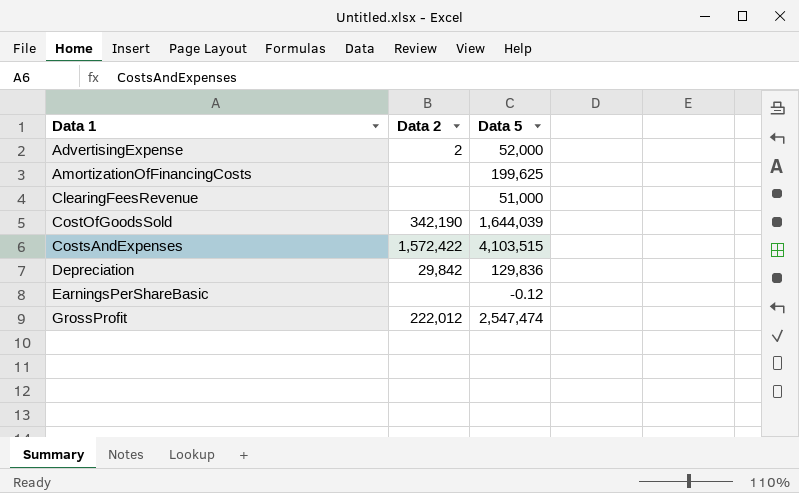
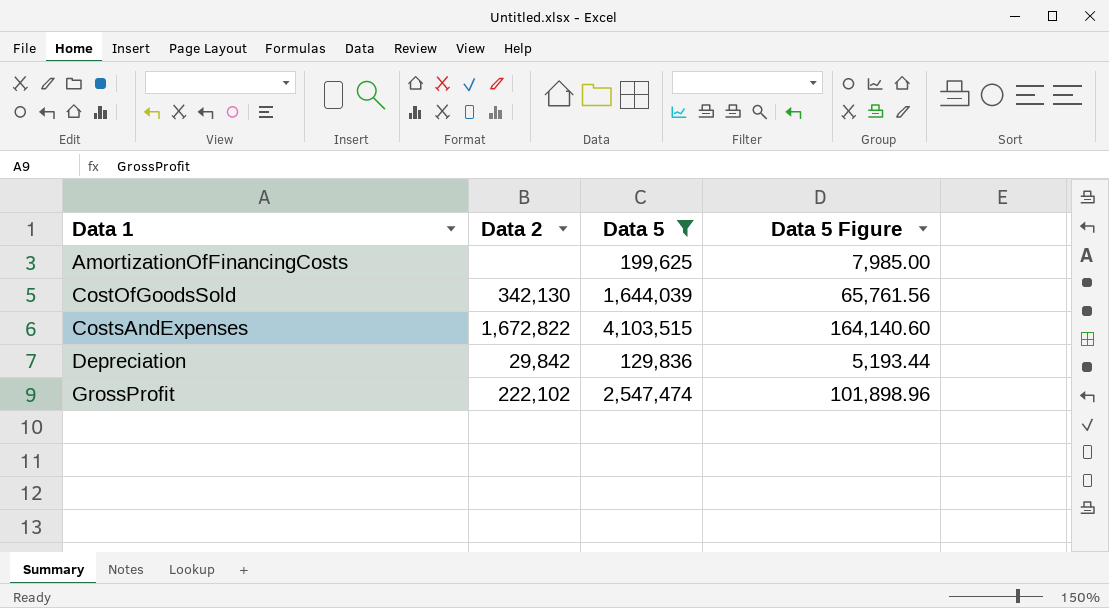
filter: none -> Data 5 >= 129,836
column Data 5 Figure | formula: none -> [Data 5] * 0.04
CostOfGoodsSold | Data 2: 342,190 -> 342,130
CostsAndExpenses | Data 2: 1,572,422 -> 1,672,822
GrossProfit | Data 2: 222,012 -> 222,102

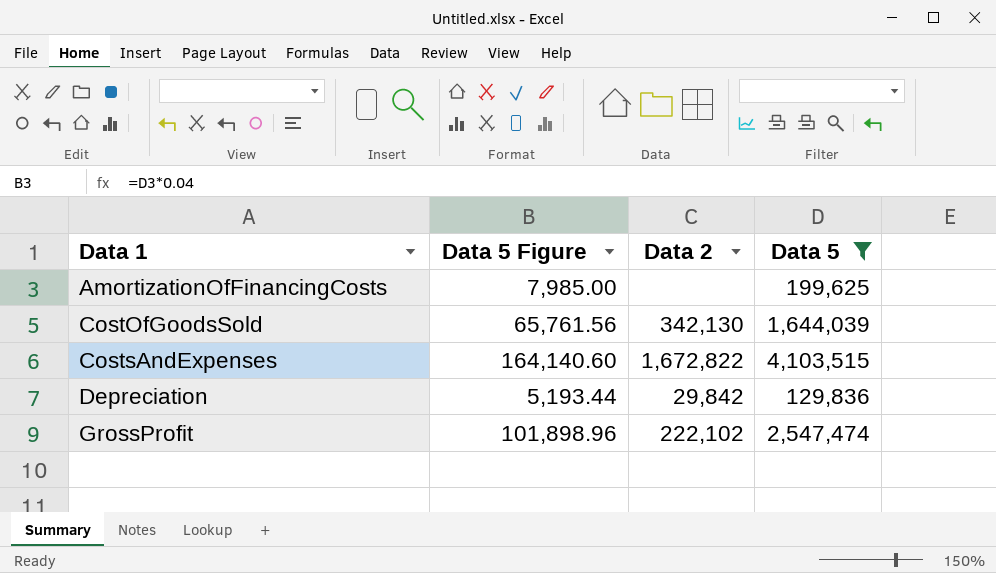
column Data 5 Figure | position: 4 -> 2

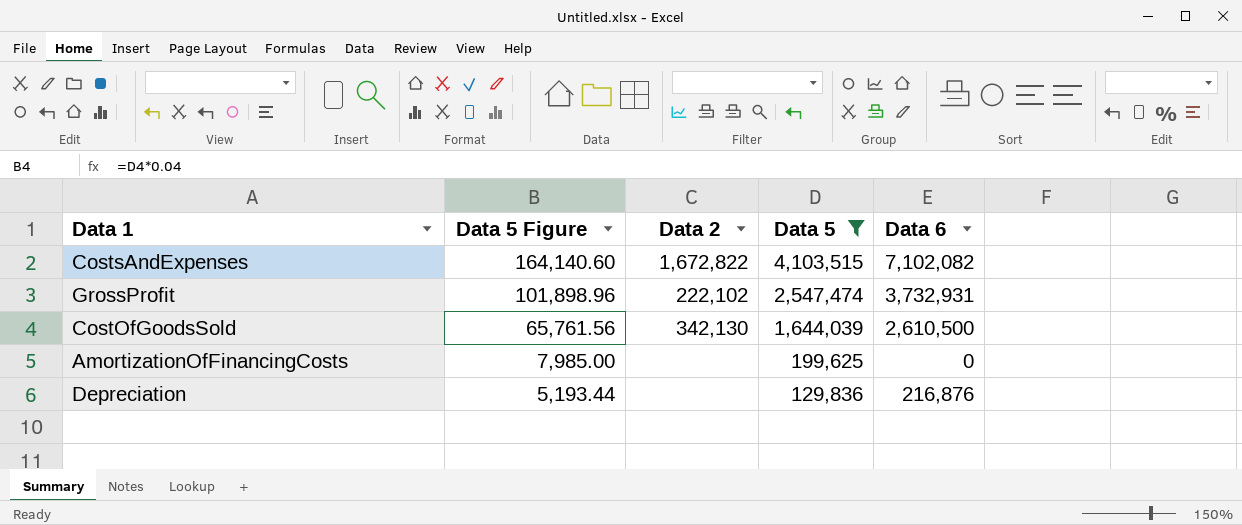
row order: Data 1 ascending -> Data 5 Figure descending
column Data 6 | position: none -> 5
Depreciation | Data 2: 29,842 -> none

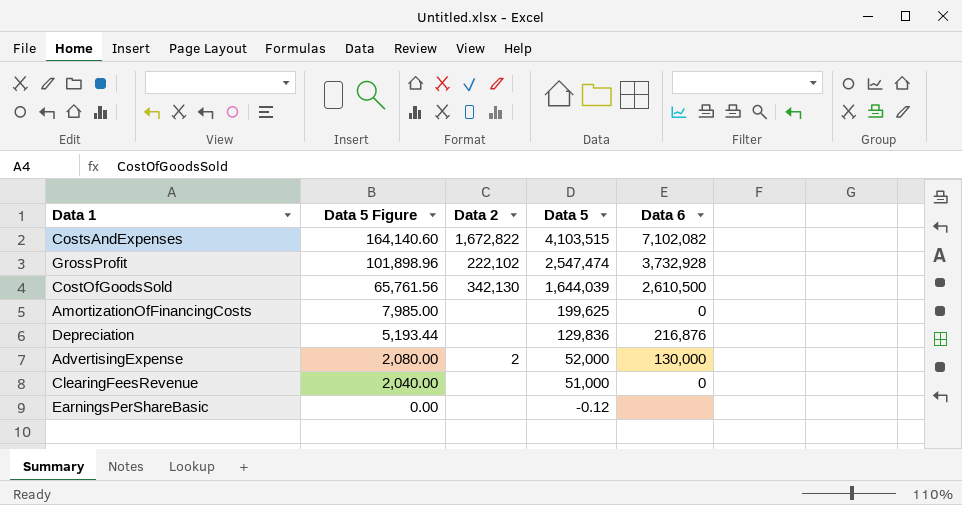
filter: Data 5 >= 129,836 -> none
GrossProfit | Data 6: 3,732,931 -> 3,732,928

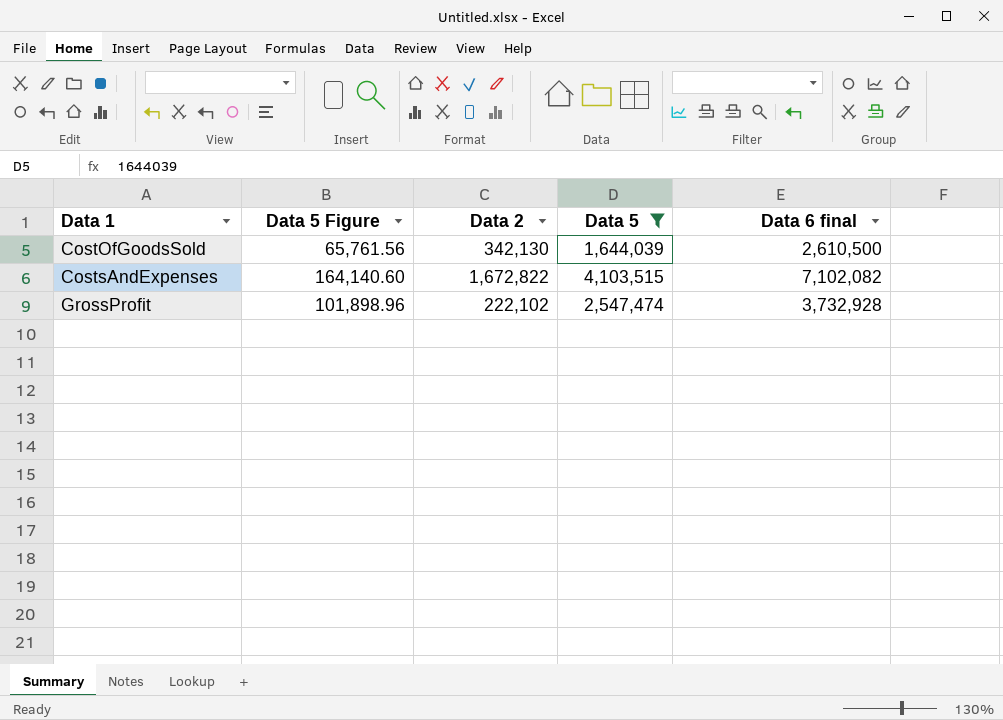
filter: none -> Data 5 >= 1,644,039
row order: Data 5 Figure descending -> Data 1 ascending
column name: Data 6 -> Data 6 final

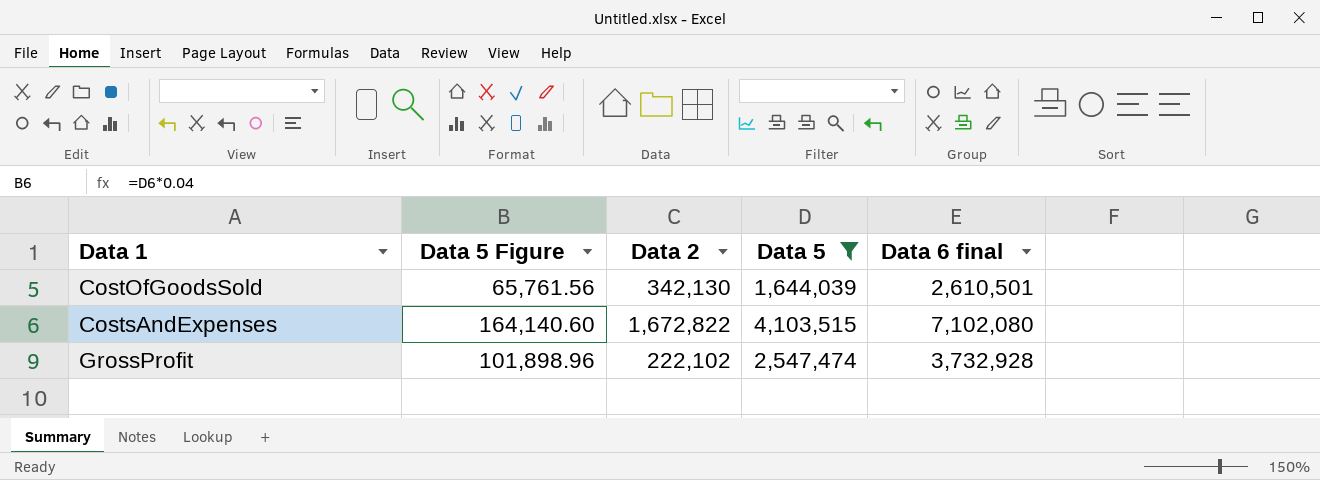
CostOfGoodsSold | Data 6 final: 2,610,500 -> 2,610,501
CostsAndExpenses | Data 6 final: 7,102,082 -> 7,102,080

